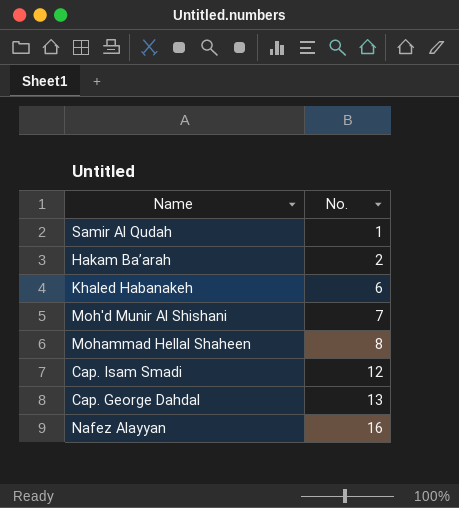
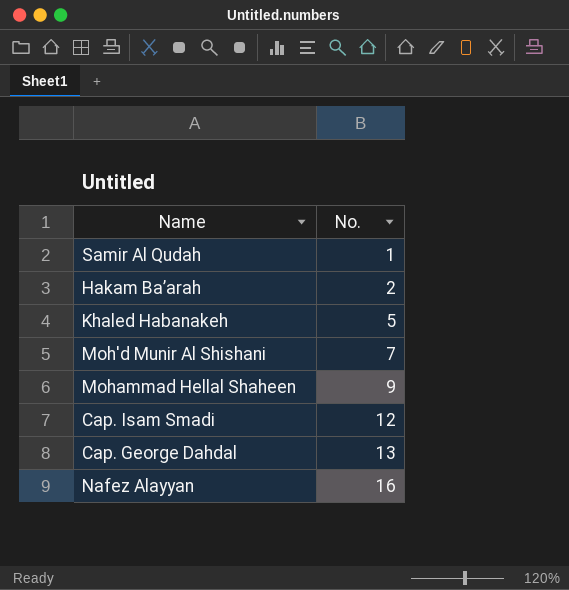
Khaled Habanakeh | No.: 6 -> 5
Mohammad Hellal Shaheen | No.: 8 -> 9

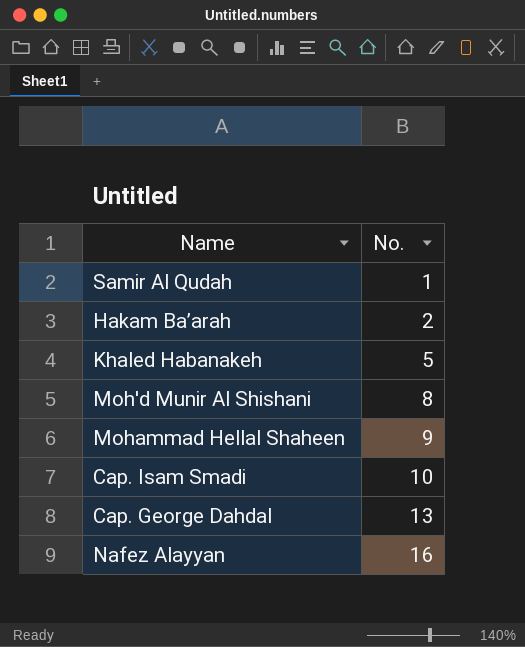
Moh'd Munir Al Shishani | No.: 7 -> 8
Cap. Isam Smadi | No.: 12 -> 10

